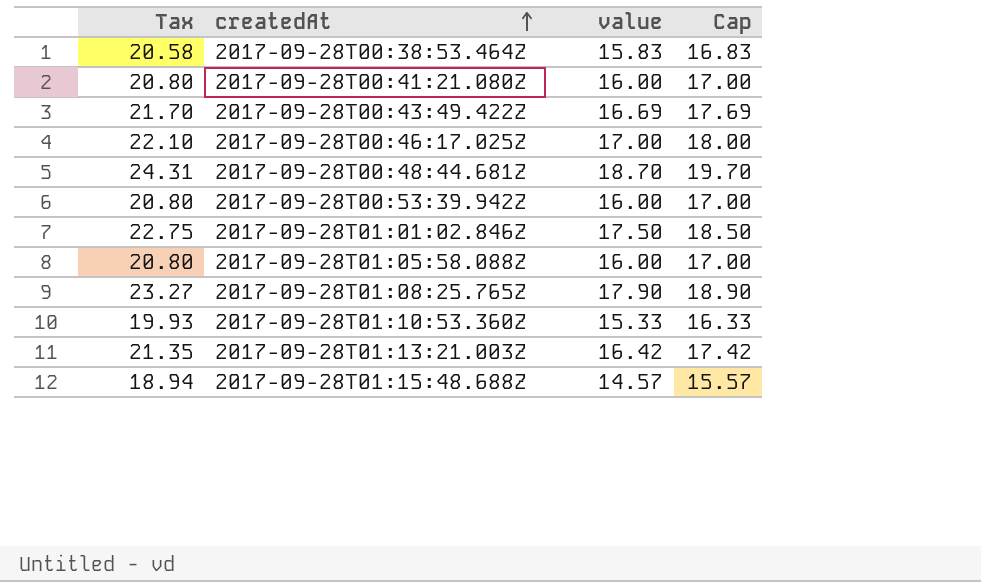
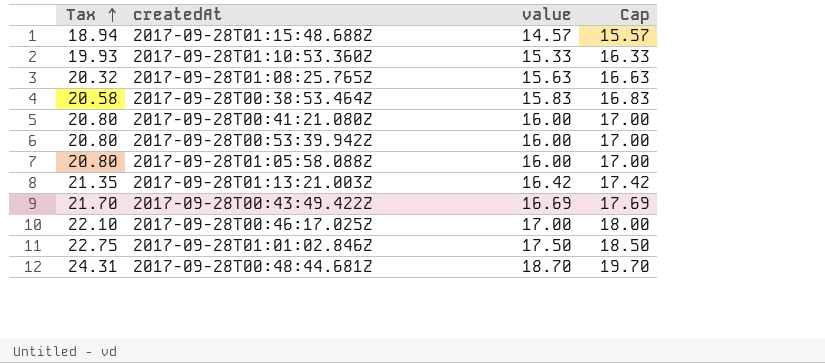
row order: createdAt ascending -> Tax ascending
2017-09-28T01:08:25.765Z | Tax: 23.27 -> 20.32
2017-09-28T01:08:25.765Z | value: 17.90 -> 15.63
2017-09-28T01:08:25.765Z | Cap: 18.90 -> 16.63

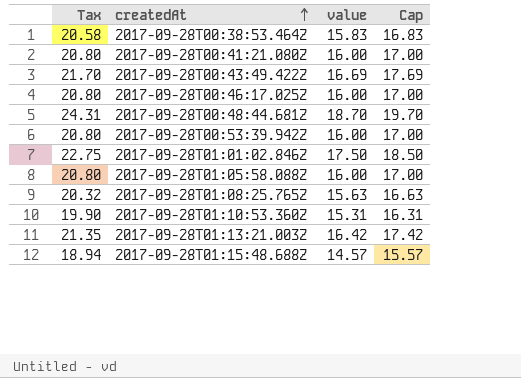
row order: Tax ascending -> createdAt ascending
2017-09-28T00:46:17.025Z | Tax: 22.10 -> 20.80
2017-09-28T00:46:17.025Z | value: 17.00 -> 16.00
2017-09-28T00:46:17.025Z | Cap: 18.00 -> 17.00
2017-09-28T01:10:53.360Z | Tax: 19.93 -> 19.90
2017-09-28T01:10:53.360Z | value: 15.33 -> 15.31
2017-09-28T01:10:53.360Z | Cap: 16.33 -> 16.31

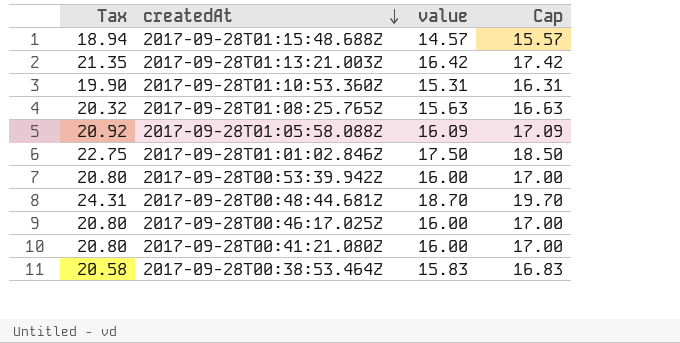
row order: createdAt ascending -> createdAt descending
row 2017-09-28T00:43:49.422Z: 21.70 | 16.69 | 17.69 -> none
2017-09-28T01:05:58.088Z | Tax: 20.80 -> 20.92
2017-09-28T01:05:58.088Z | value: 16.00 -> 16.09
2017-09-28T01:05:58.088Z | Cap: 17.00 -> 17.09

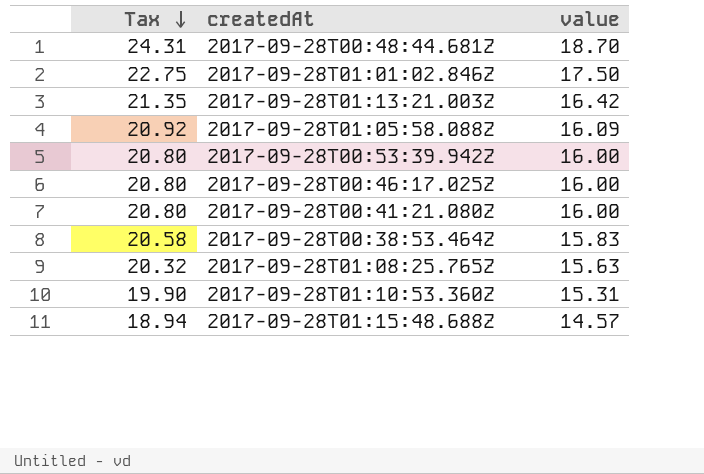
row order: createdAt descending -> Tax descending
column Cap | formula: [value] + 1 -> none

